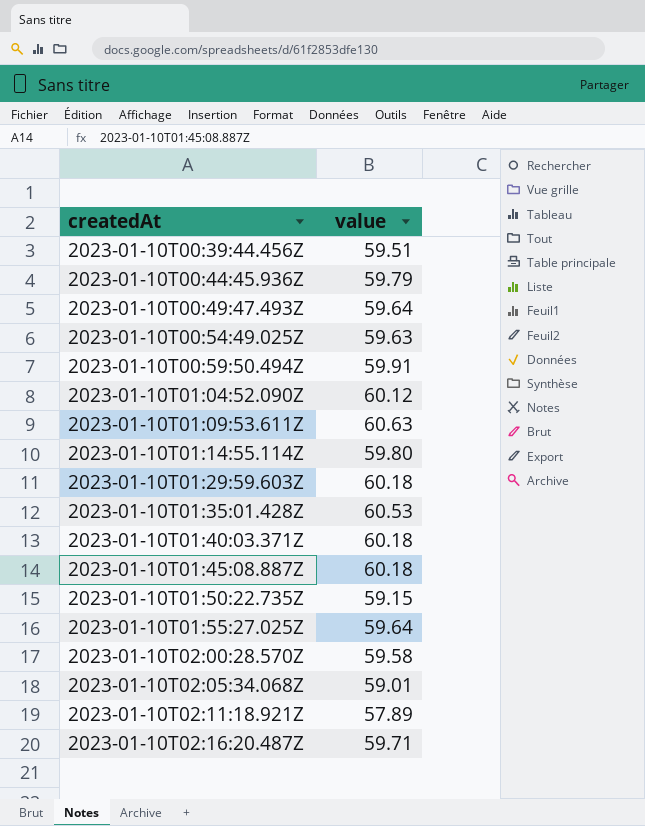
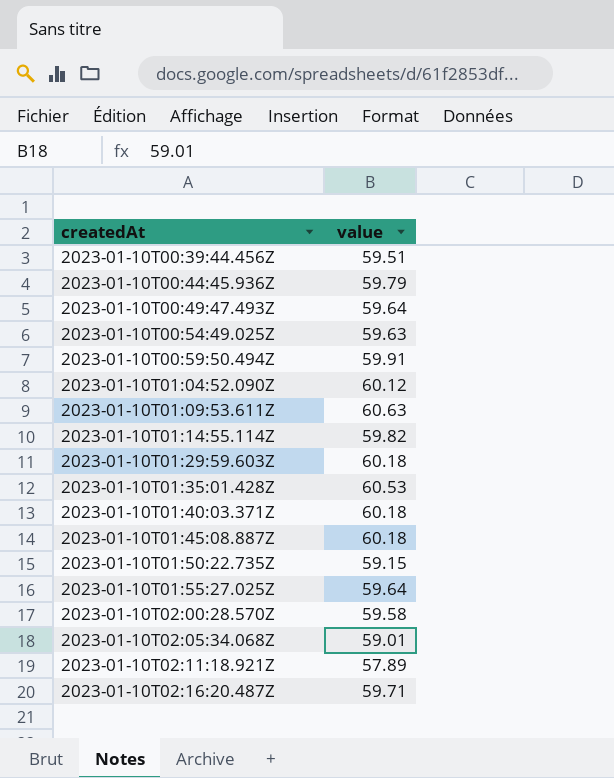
2023-01-10T01:14:55.114Z | value: 59.80 -> 59.82

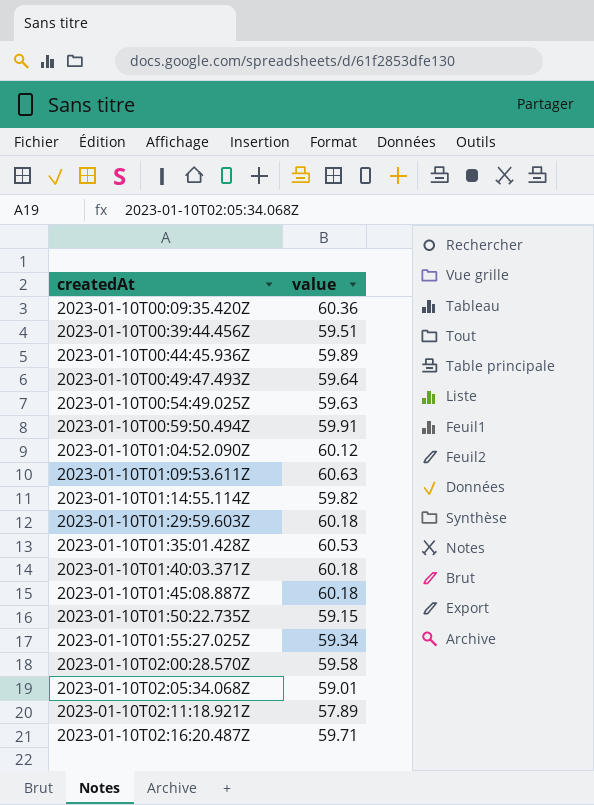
row 2023-01-10T00:09:35.420Z: none -> 60.36
2023-01-10T00:44:45.936Z | value: 59.79 -> 59.89
2023-01-10T01:55:27.025Z | value: 59.64 -> 59.34

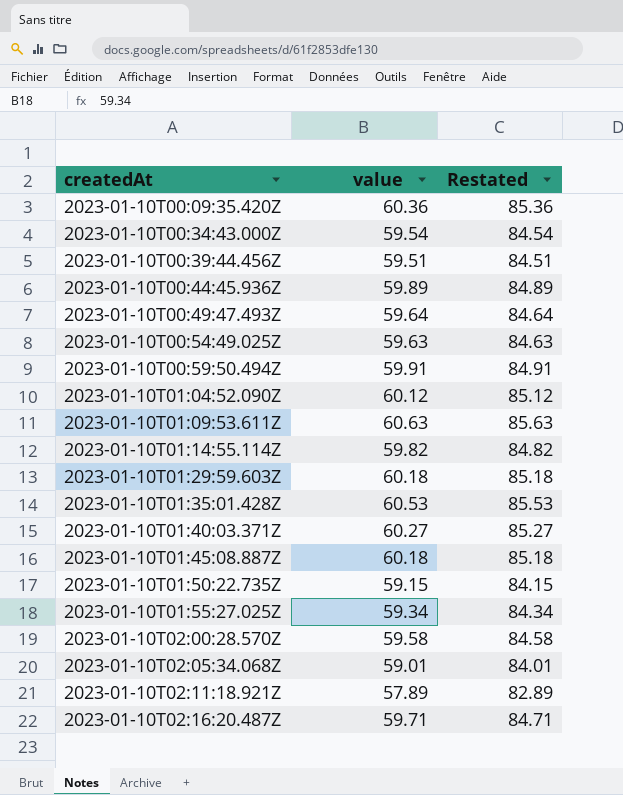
column Restated | formula: none -> [value] + 25
row 2023-01-10T00:34:43.000Z: none -> 59.54 | 84.54
2023-01-10T01:40:03.371Z | value: 60.18 -> 60.27

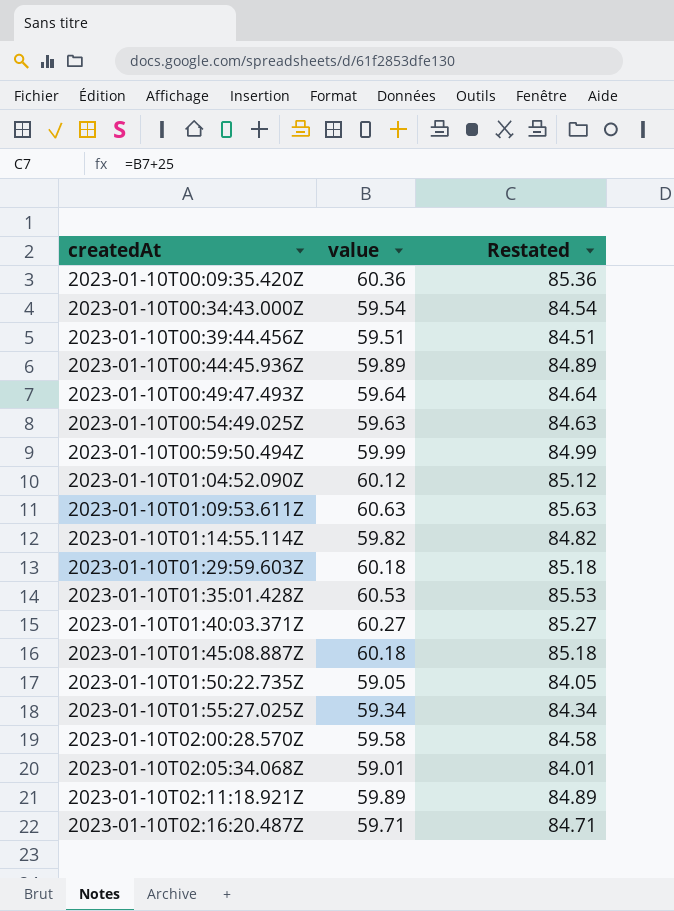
2023-01-10T00:59:50.494Z | value: 59.91 -> 59.99
2023-01-10T00:59:50.494Z | Restated: 84.91 -> 84.99
2023-01-10T01:50:22.735Z | value: 59.15 -> 59.05
2023-01-10T01:50:22.735Z | Restated: 84.15 -> 84.05
2023-01-10T02:11:18.921Z | value: 57.89 -> 59.89
2023-01-10T02:11:18.921Z | Restated: 82.89 -> 84.89

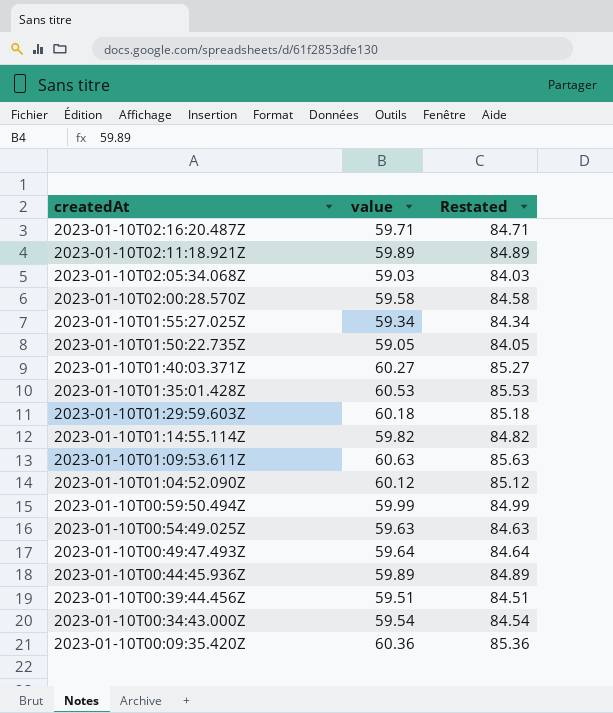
row order: createdAt ascending -> createdAt descending
row 2023-01-10T01:45:08.887Z: 60.18 | 85.18 -> none
2023-01-10T02:05:34.068Z | value: 59.01 -> 59.03
2023-01-10T02:05:34.068Z | Restated: 84.01 -> 84.03

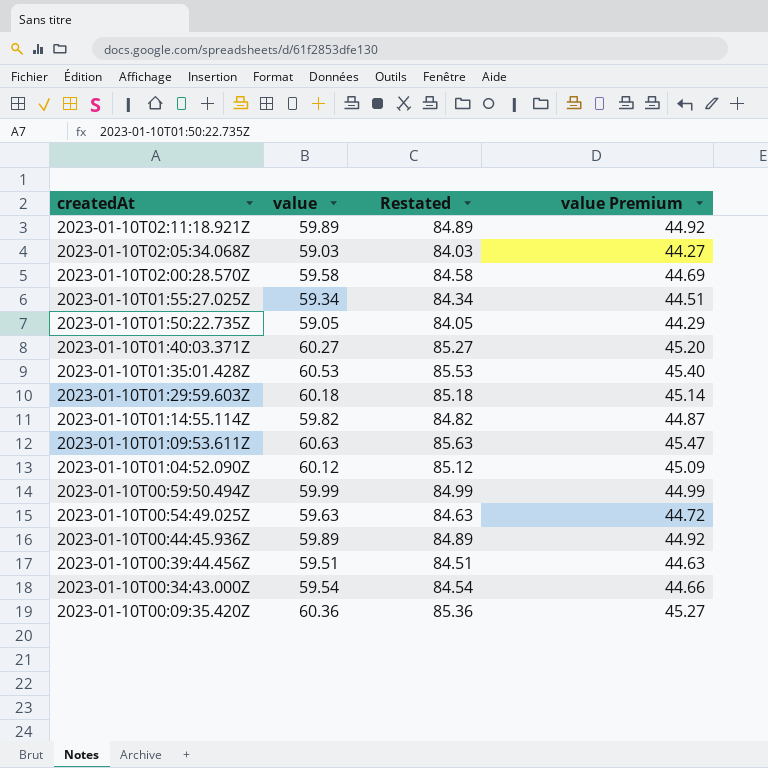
column value Premium | formula: none -> [value] * 0.75
row 2023-01-10T02:16:20.487Z: 59.71 | 84.71 -> none
row 2023-01-10T00:49:47.493Z: 59.64 | 84.64 -> none

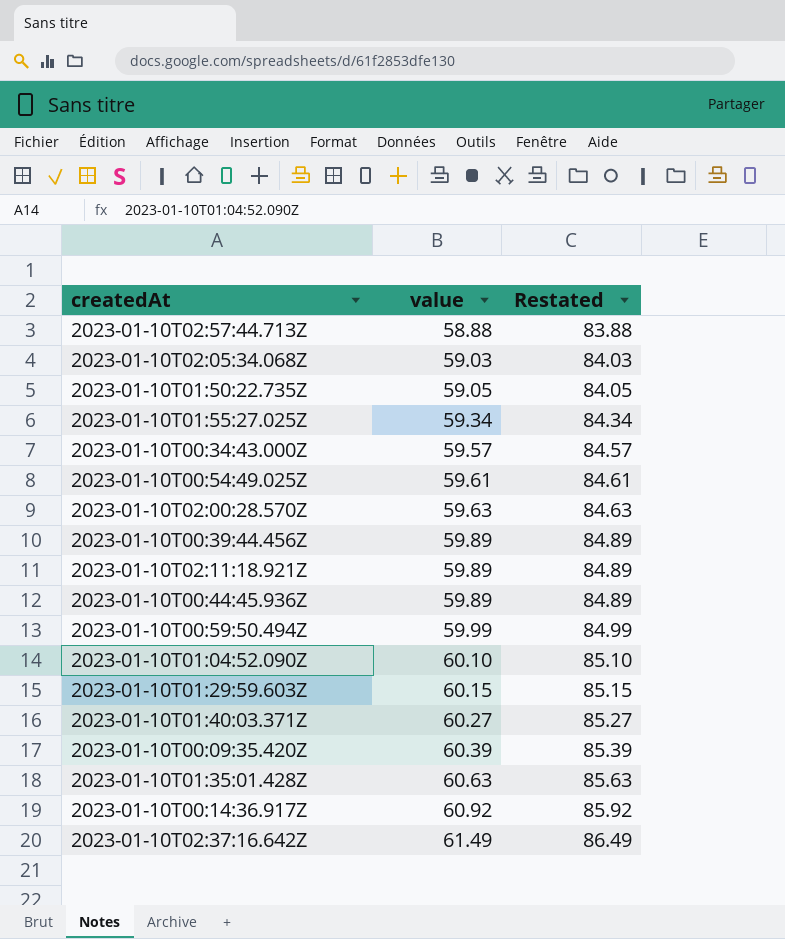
row order: createdAt descending -> value ascending
column value Premium | formula: [value] * 0.75 -> none
row 2023-01-10T01:14:55.114Z: 59.82 | 84.82 | 44.87 -> none
row 2023-01-10T01:09:53.611Z: 60.63 | 85.63 | 45.47 -> none
row 2023-01-10T02:57:44.713Z: none -> 58.88 | 83.88
2023-01-10T00:34:43.000Z | value: 59.54 -> 59.57
2023-01-10T00:34:43.000Z | Restated: 84.54 -> 84.57
2023-01-10T00:54:49.025Z | value: 59.63 -> 59.61
2023-01-10T00:54:49.025Z | Restated: 84.63 -> 84.61
2023-01-10T02:00:28.570Z | value: 59.58 -> 59.63
2023-01-10T02:00:28.570Z | Restated: 84.58 -> 84.63
2023-01-10T00:39:44.456Z | value: 59.51 -> 59.89
2023-01-10T00:39:44.456Z | Restated: 84.51 -> 84.89
2023-01-10T01:04:52.090Z | value: 60.12 -> 60.10
2023-01-10T01:04:52.090Z | Restated: 85.12 -> 85.10
2023-01-10T01:29:59.603Z | value: 60.18 -> 60.15
2023-01-10T01:29:59.603Z | Restated: 85.18 -> 85.15
2023-01-10T00:09:35.420Z | value: 60.36 -> 60.39
2023-01-10T00:09:35.420Z | Restated: 85.36 -> 85.39
2023-01-10T01:35:01.428Z | value: 60.53 -> 60.63
2023-01-10T01:35:01.428Z | Restated: 85.53 -> 85.63
row 2023-01-10T00:14:36.917Z: none -> 60.92 | 85.92
row 2023-01-10T02:37:16.642Z: none -> 61.49 | 86.49

